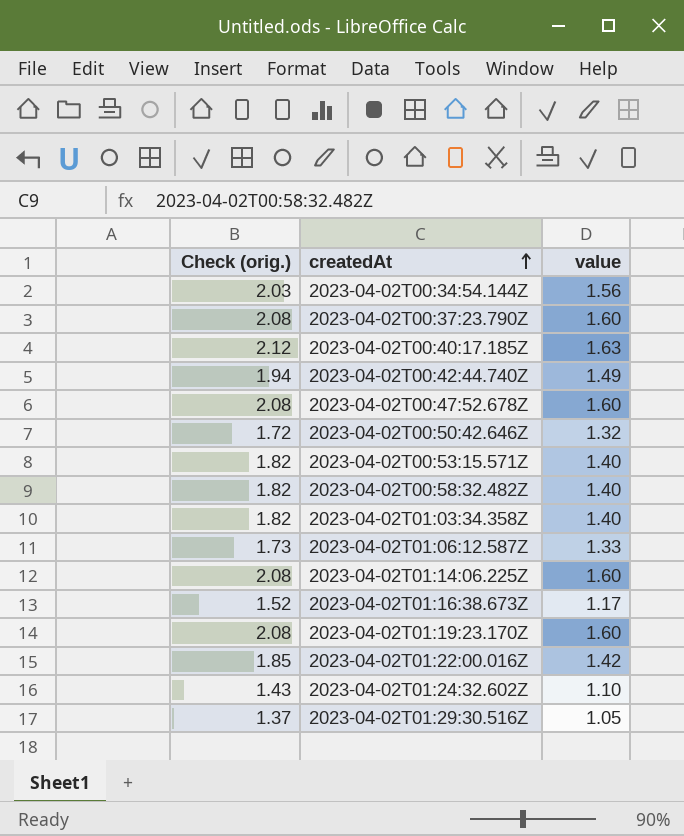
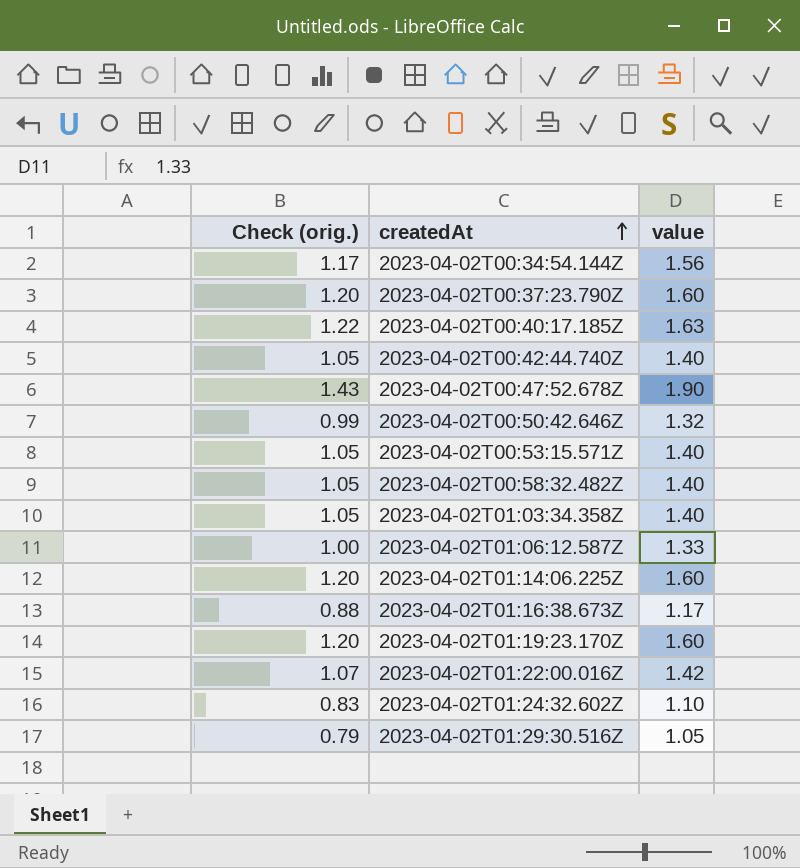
column Check (orig.) | formula: [value] * 1.3 -> [value] * 0.75
2023-04-02T00:42:44.740Z | value: 1.49 -> 1.40
2023-04-02T00:47:52.678Z | value: 1.60 -> 1.90

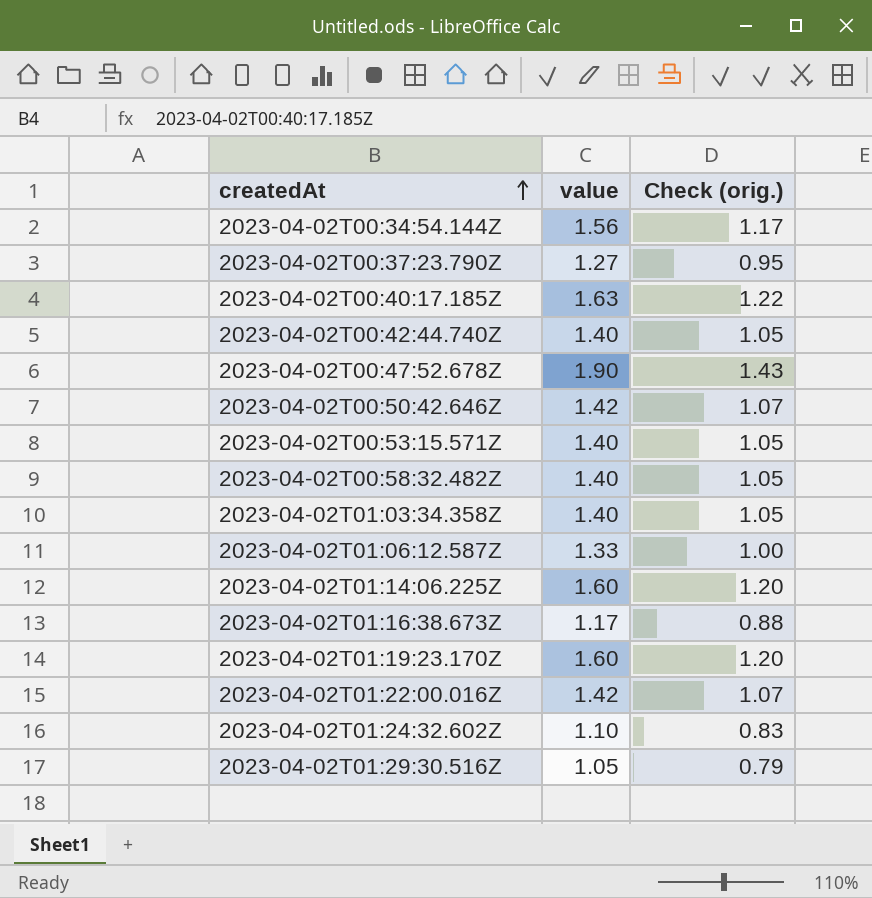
column Check (orig.) | position: 1 -> 3
2023-04-02T00:37:23.790Z | value: 1.60 -> 1.27
2023-04-02T00:37:23.790Z | Check (orig.): 1.20 -> 0.95
2023-04-02T00:50:42.646Z | value: 1.32 -> 1.42
2023-04-02T00:50:42.646Z | Check (orig.): 0.99 -> 1.07

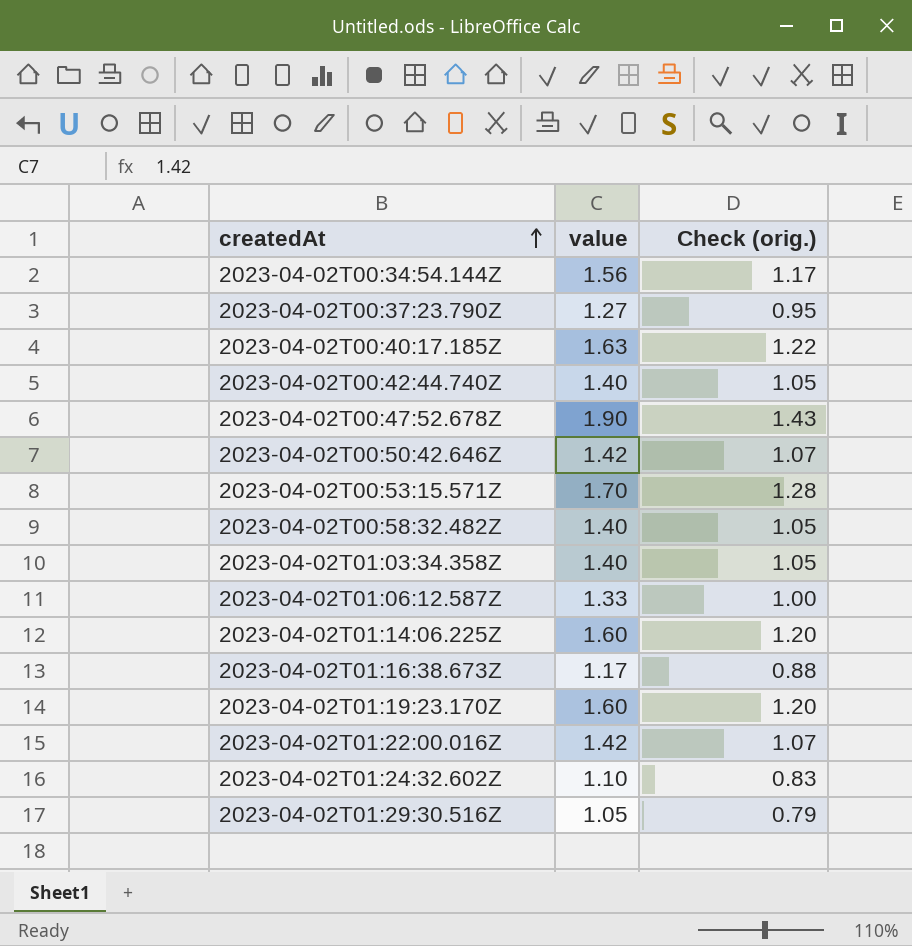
2023-04-02T00:53:15.571Z | value: 1.40 -> 1.70
2023-04-02T00:53:15.571Z | Check (orig.): 1.05 -> 1.28

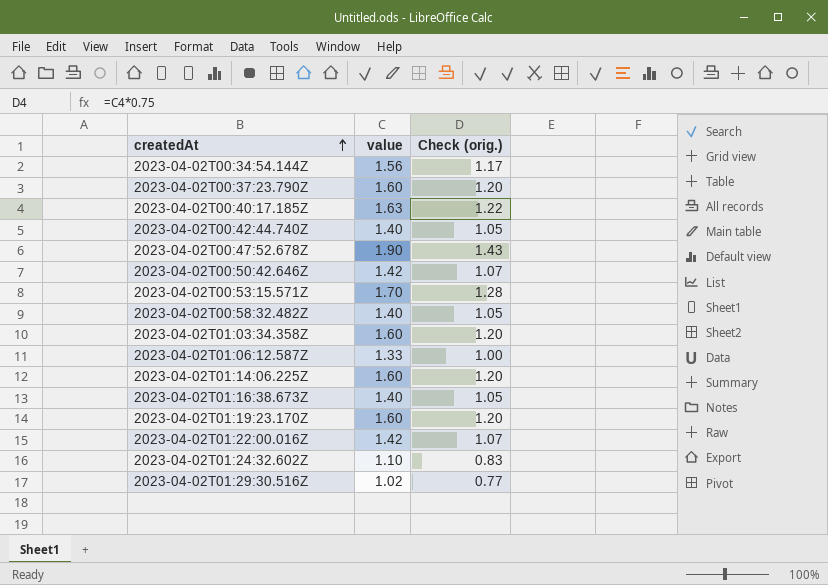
2023-04-02T00:37:23.790Z | value: 1.27 -> 1.60
2023-04-02T00:37:23.790Z | Check (orig.): 0.95 -> 1.20
2023-04-02T01:03:34.358Z | value: 1.40 -> 1.60
2023-04-02T01:03:34.358Z | Check (orig.): 1.05 -> 1.20
2023-04-02T01:16:38.673Z | value: 1.17 -> 1.40
2023-04-02T01:16:38.673Z | Check (orig.): 0.88 -> 1.05
2023-04-02T01:29:30.516Z | value: 1.05 -> 1.02
2023-04-02T01:29:30.516Z | Check (orig.): 0.79 -> 0.77

